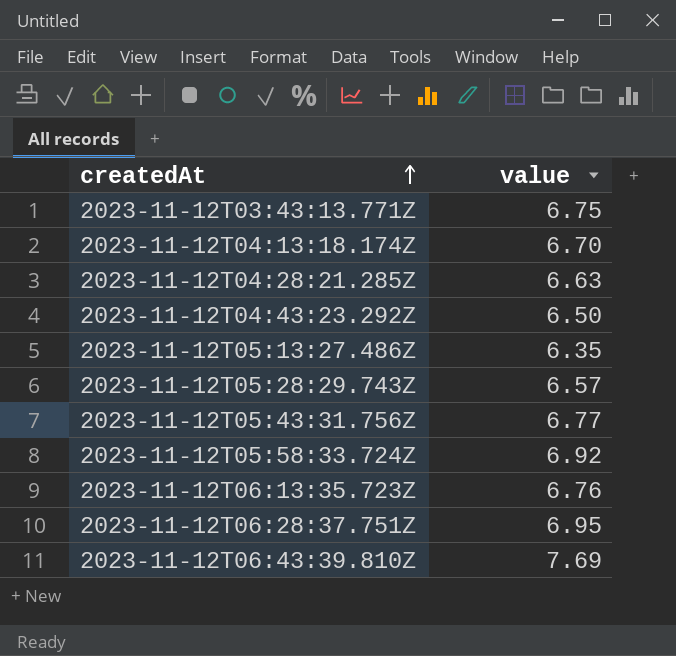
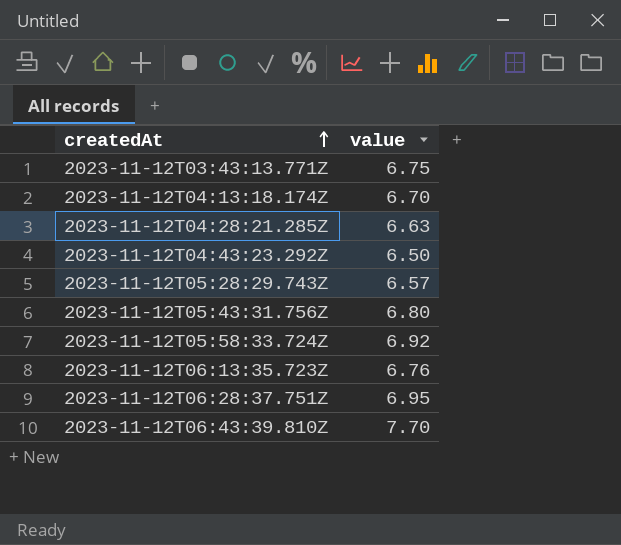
row 2023-11-12T05:13:27.486Z: 6.35 -> none
2023-11-12T05:43:31.756Z | value: 6.77 -> 6.80
2023-11-12T06:43:39.810Z | value: 7.69 -> 7.70

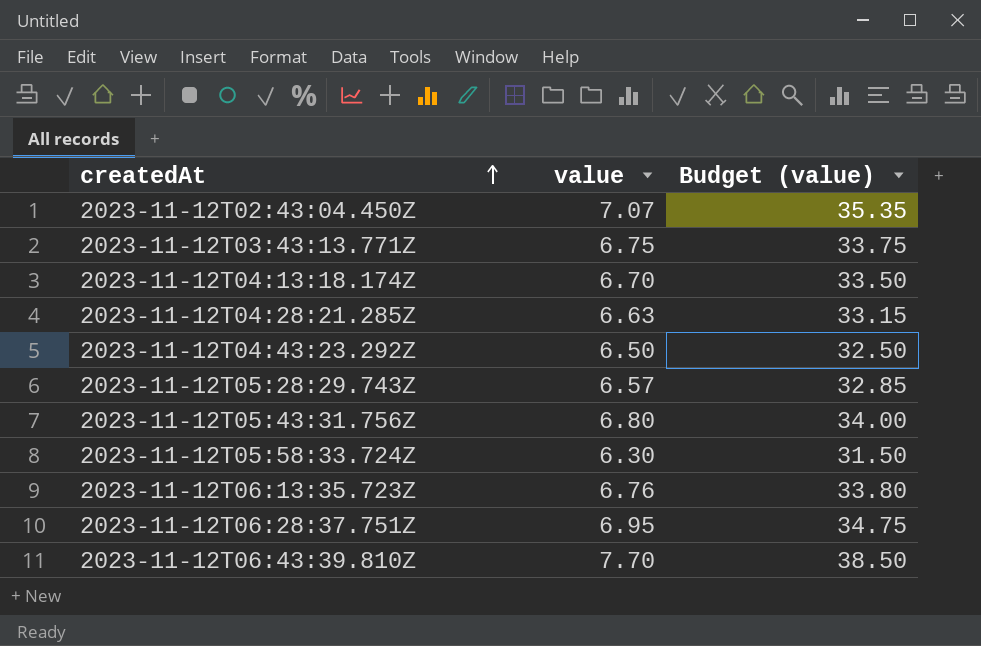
column Budget (value) | formula: none -> [value] * 5
row 2023-11-12T02:43:04.450Z: none -> 7.07 | 35.35
2023-11-12T05:58:33.724Z | value: 6.92 -> 6.30

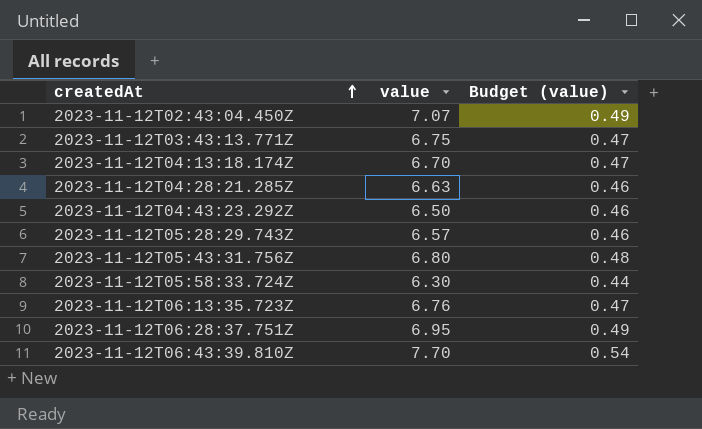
column Budget (value) | formula: [value] * 5 -> [value] * 0.07

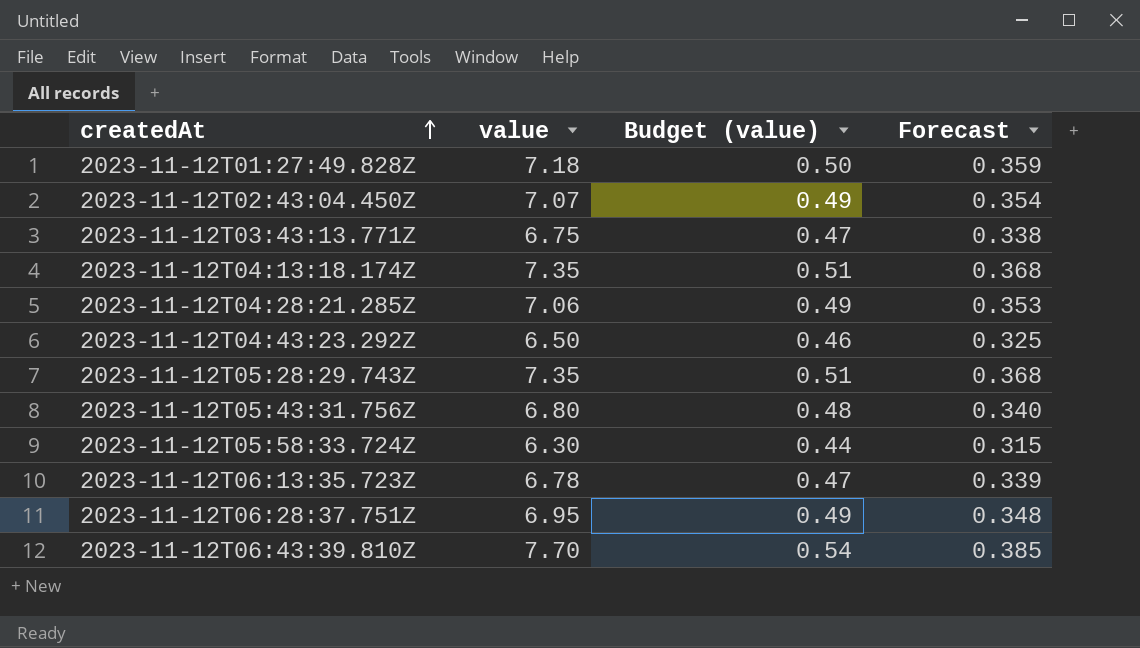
column Forecast | formula: none -> [value] * 0.05
row 2023-11-12T01:27:49.828Z: none -> 7.18 | 0.50 | 0.359
2023-11-12T04:13:18.174Z | value: 6.70 -> 7.35
2023-11-12T04:13:18.174Z | Budget (value): 0.47 -> 0.51
2023-11-12T04:28:21.285Z | value: 6.63 -> 7.06
2023-11-12T04:28:21.285Z | Budget (value): 0.46 -> 0.49
2023-11-12T05:28:29.743Z | value: 6.57 -> 7.35
2023-11-12T05:28:29.743Z | Budget (value): 0.46 -> 0.51
2023-11-12T06:13:35.723Z | value: 6.76 -> 6.78

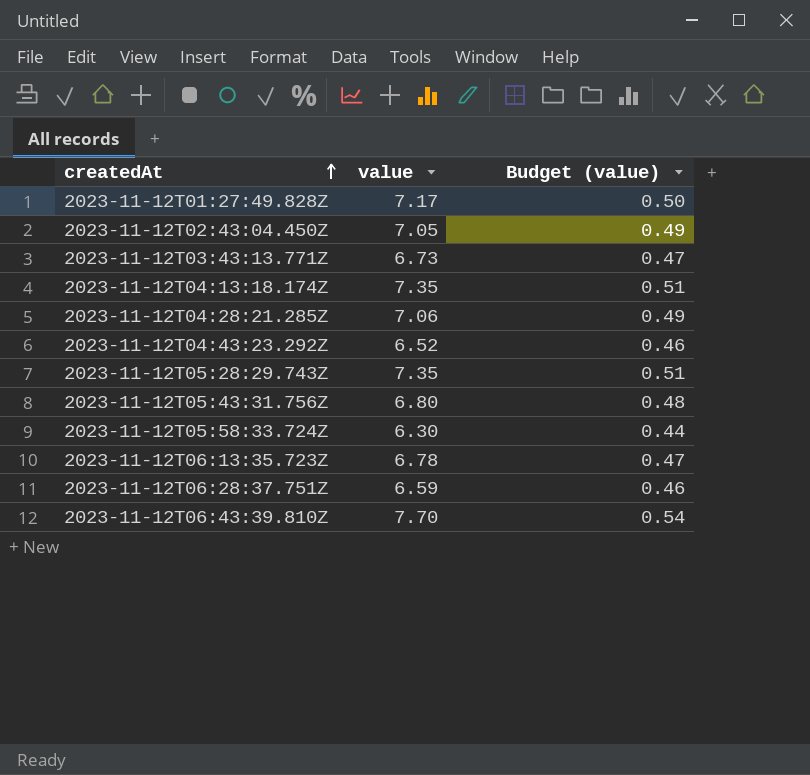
column Forecast | formula: [value] * 0.05 -> none
2023-11-12T01:27:49.828Z | value: 7.18 -> 7.17
2023-11-12T02:43:04.450Z | value: 7.07 -> 7.05
2023-11-12T03:43:13.771Z | value: 6.75 -> 6.73
2023-11-12T04:43:23.292Z | value: 6.50 -> 6.52
2023-11-12T06:28:37.751Z | value: 6.95 -> 6.59
2023-11-12T06:28:37.751Z | Budget (value): 0.49 -> 0.46

